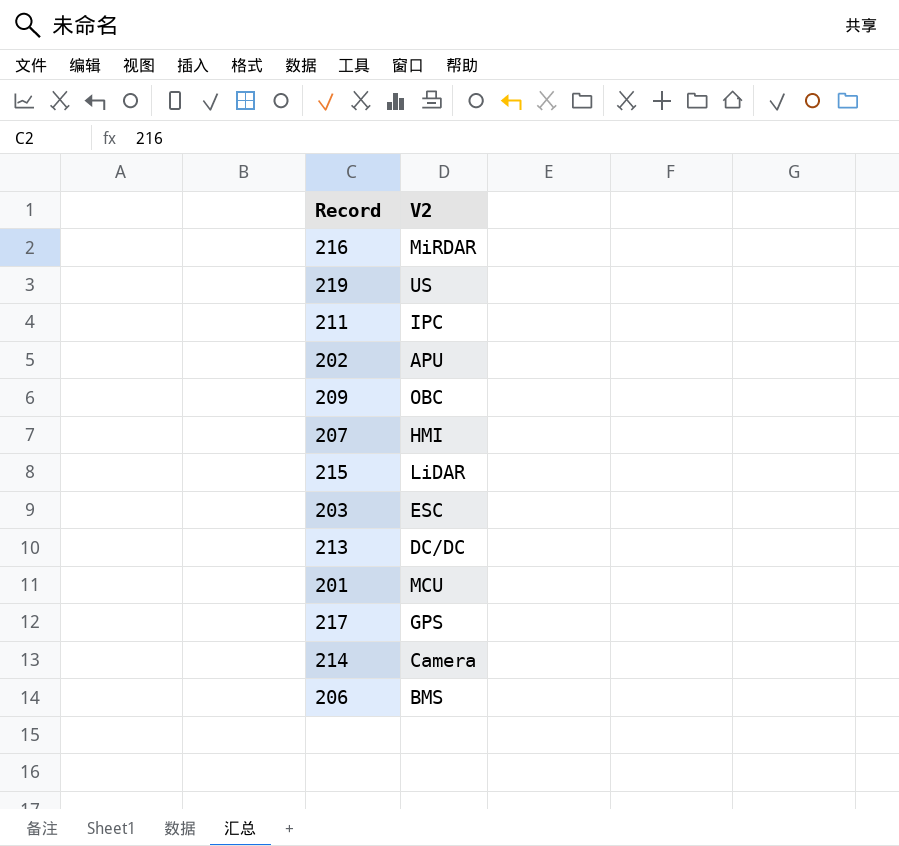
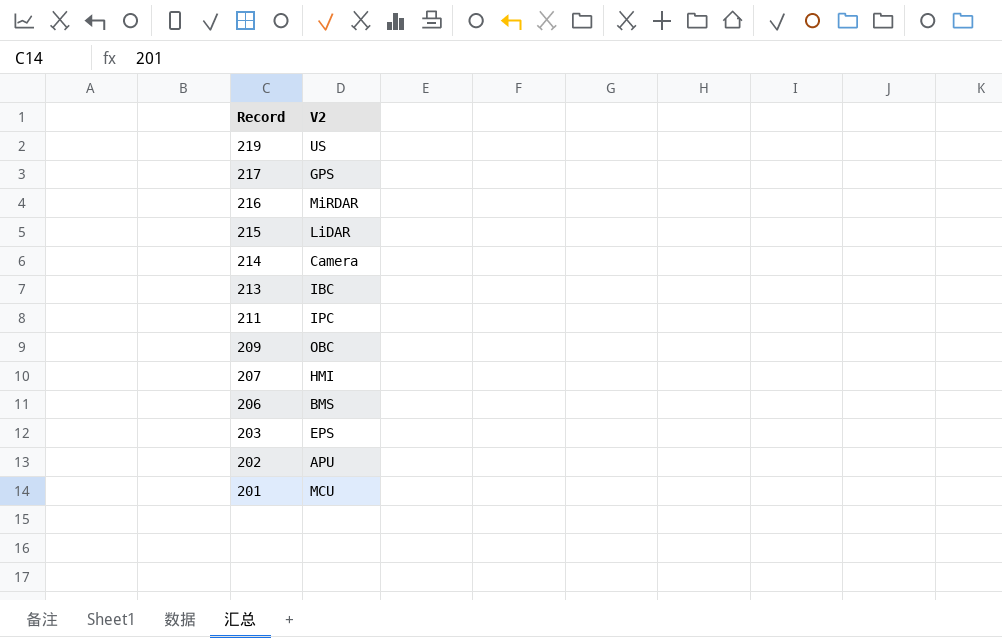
row order: none -> Record descending
213 | V2: DC/DC -> IBC
203 | V2: ESC -> EPS

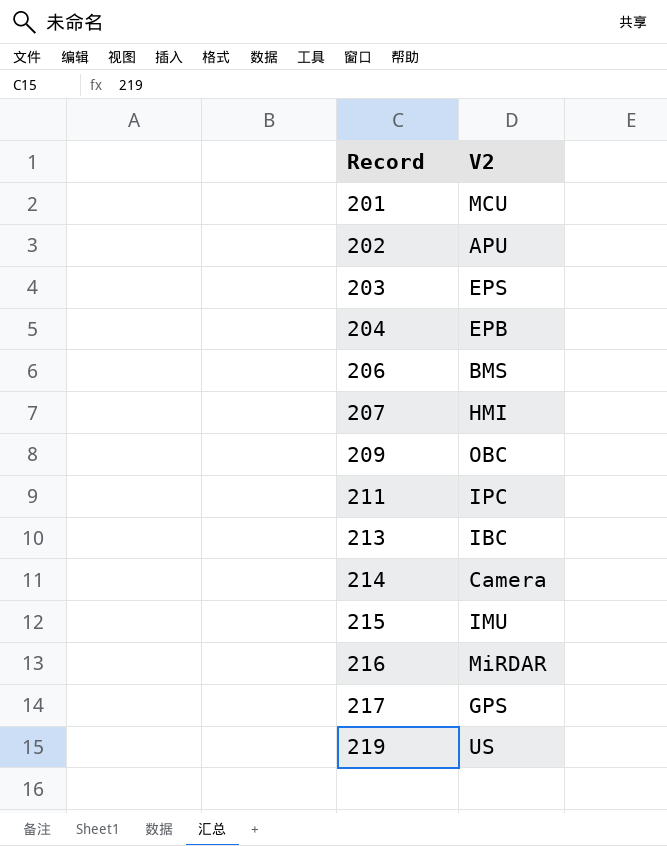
row order: Record descending -> Record ascending
row 204: none -> EPB
215 | V2: LiDAR -> IMU

